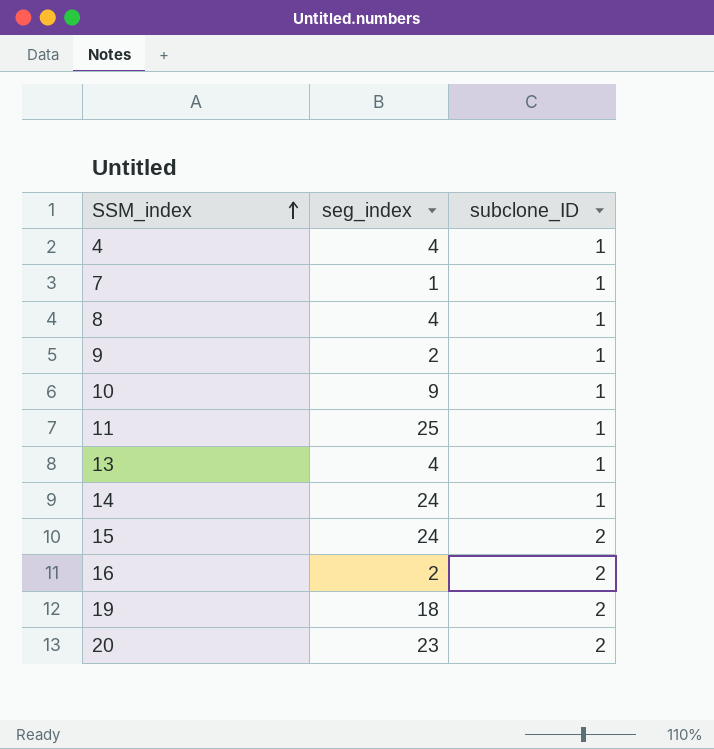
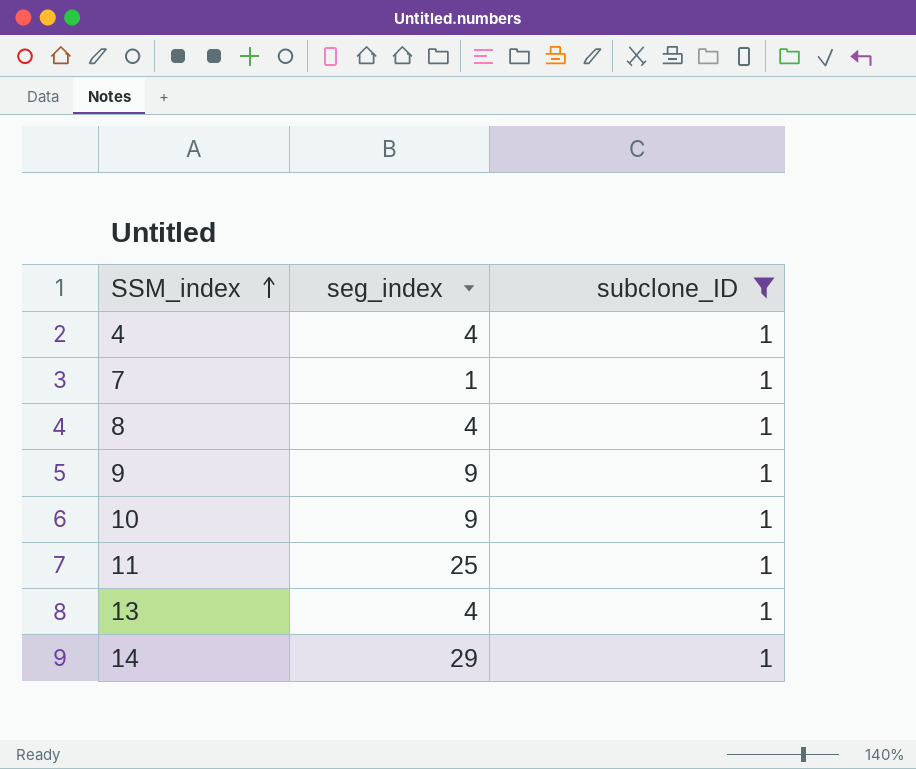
filter: none -> subclone_ID = 1
9 | seg_index: 2 -> 9
14 | seg_index: 24 -> 29

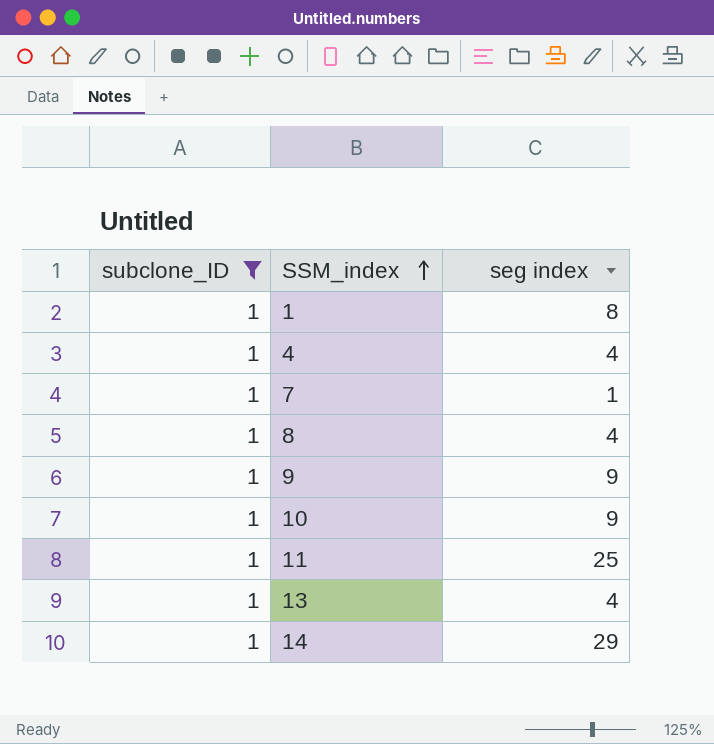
column subclone_ID | position: 3 -> 1
column name: seg_index -> seg index
row 1: none -> 1 | 8

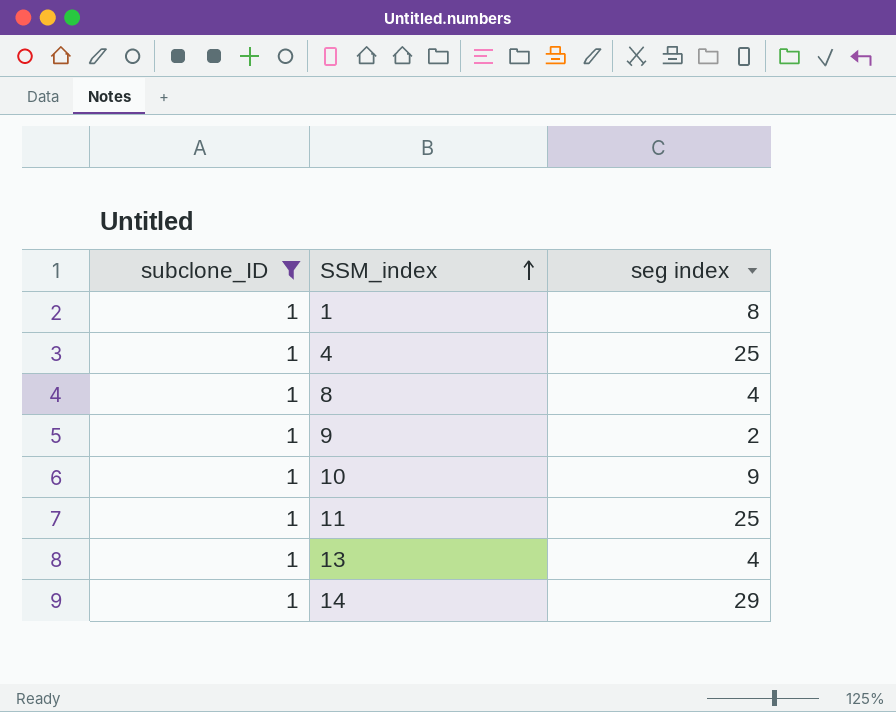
row 7: 1 | 1 -> none
4 | seg index: 4 -> 25
9 | seg index: 9 -> 2

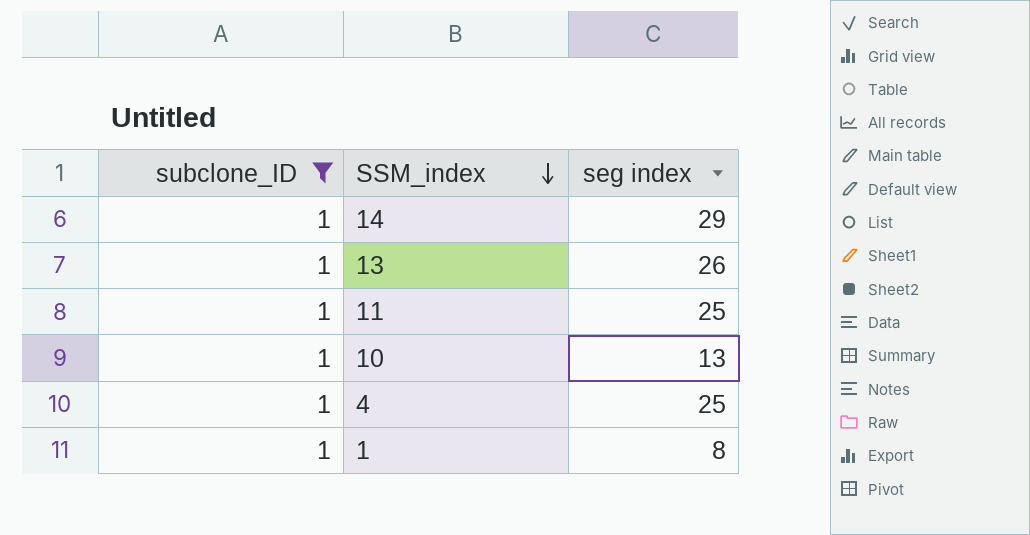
row order: SSM_index ascending -> SSM_index descending
row 8: 1 | 4 -> none
row 9: 1 | 2 -> none
13 | seg index: 4 -> 26
10 | seg index: 9 -> 13

